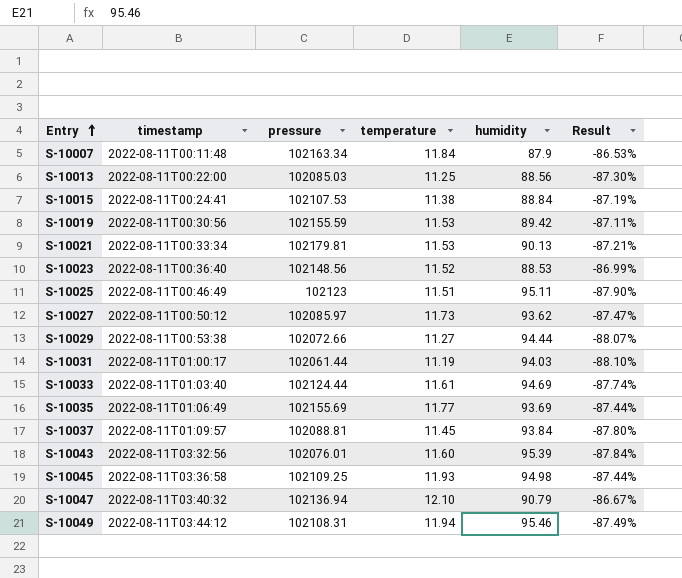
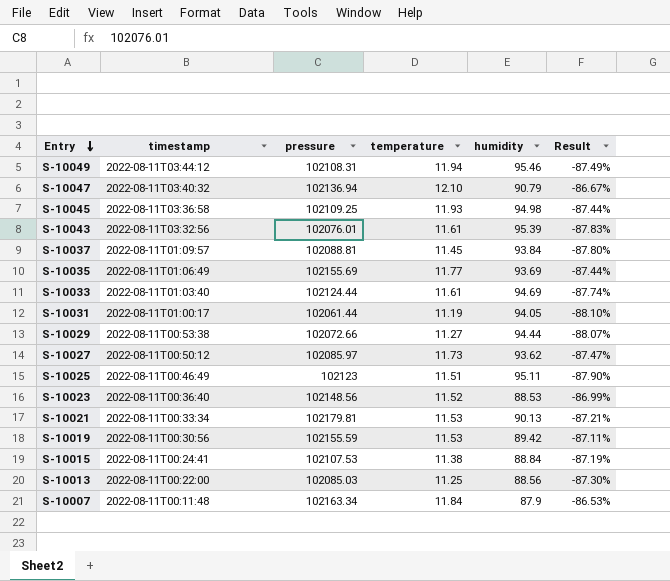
row order: Entry ascending -> Entry descending
S-10043 | temperature: 11.60 -> 11.61
S-10043 | Result: -87.84% -> -87.83%
S-10031 | humidity: 94.03 -> 94.05

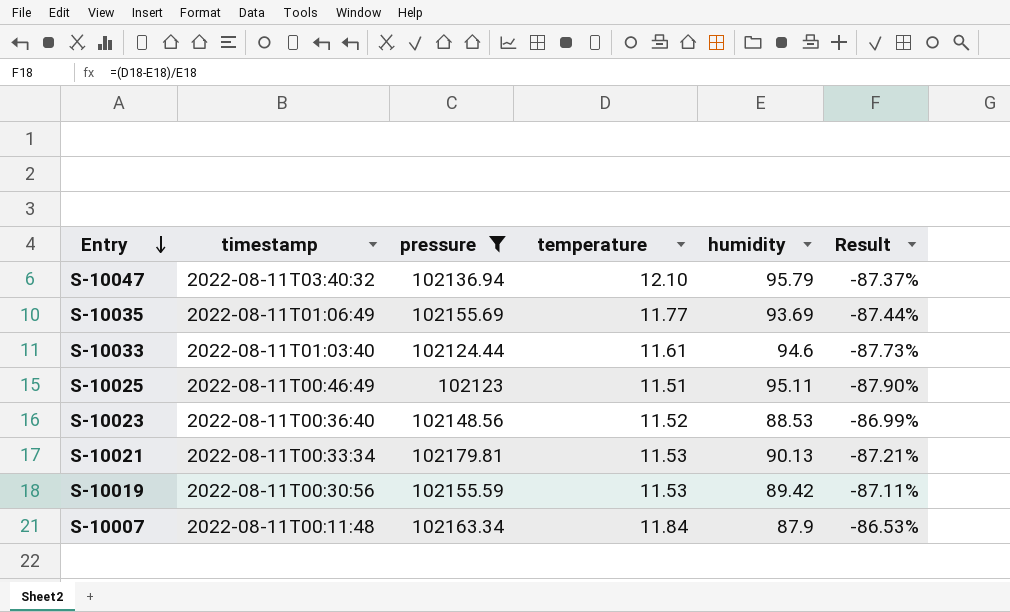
filter: none -> pressure >= 102123
S-10047 | humidity: 90.79 -> 95.79
S-10047 | Result: -86.67% -> -87.37%
S-10033 | humidity: 94.69 -> 94.6
S-10033 | Result: -87.74% -> -87.73%

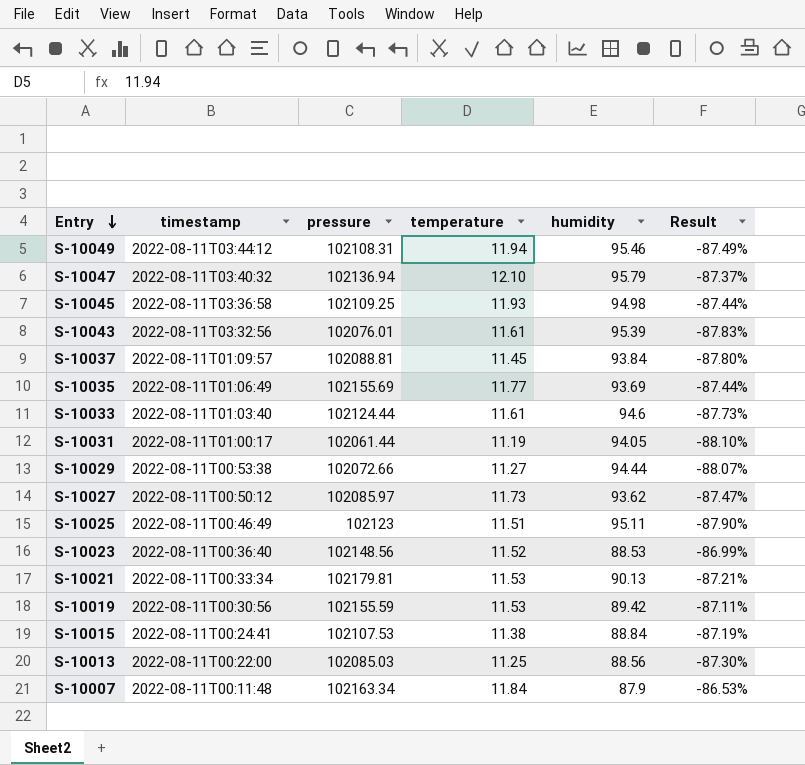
filter: pressure >= 102123 -> none

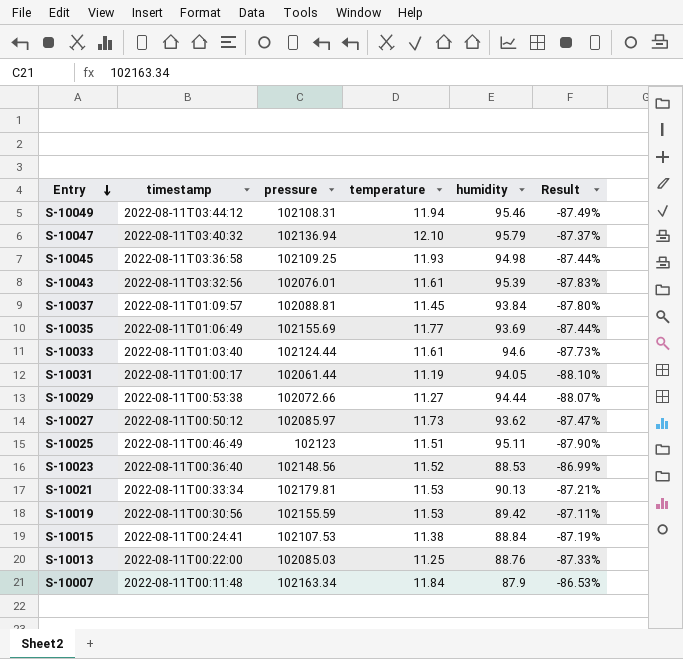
S-10013 | humidity: 88.56 -> 88.76
S-10013 | Result: -87.30% -> -87.33%

